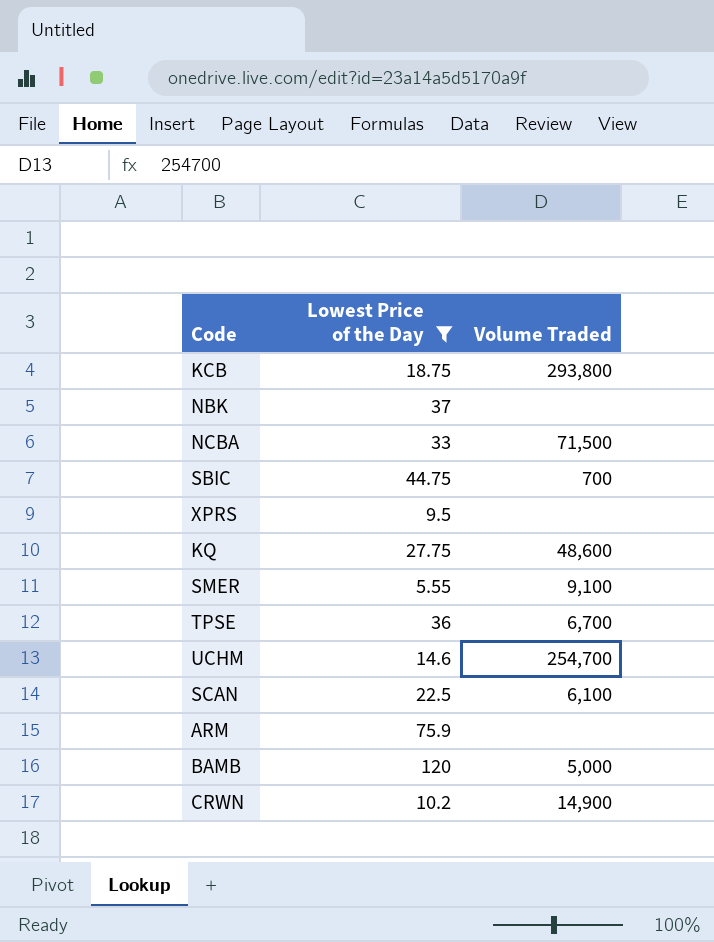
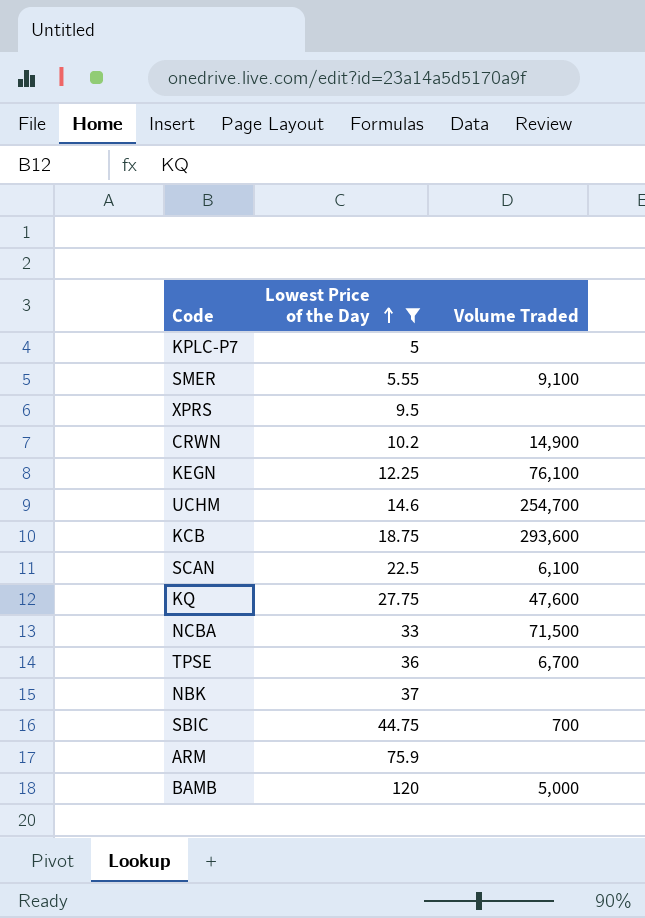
row order: none -> Lowest Price of the Day ascending
row KPLC-P7: none -> 5 | none
row KEGN: none -> 12.25 | 76,100
KCB | Volume Traded: 293,800 -> 293,600
KQ | Volume Traded: 48,600 -> 47,600

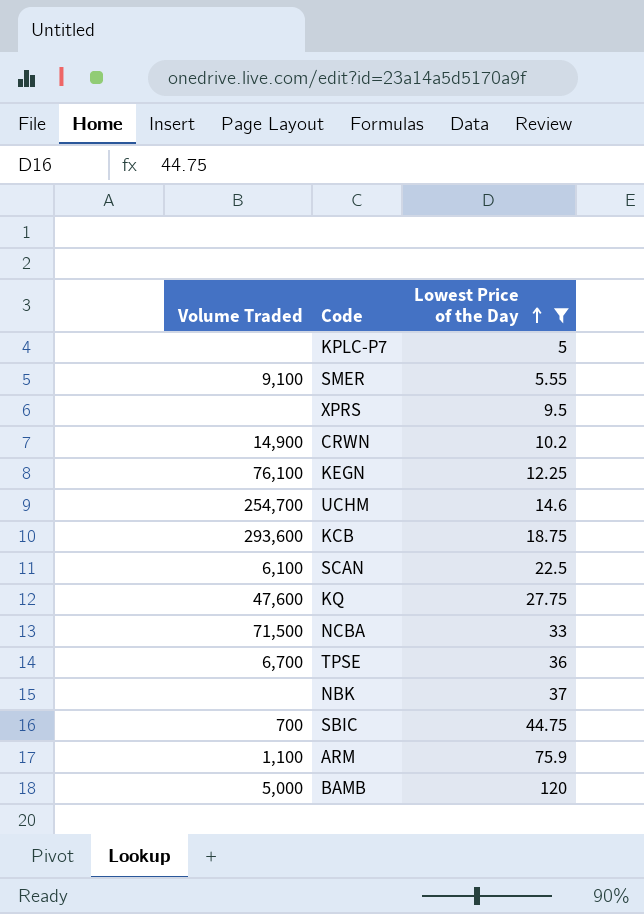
column Volume Traded | position: 3 -> 1
ARM | Volume Traded: none -> 1,100

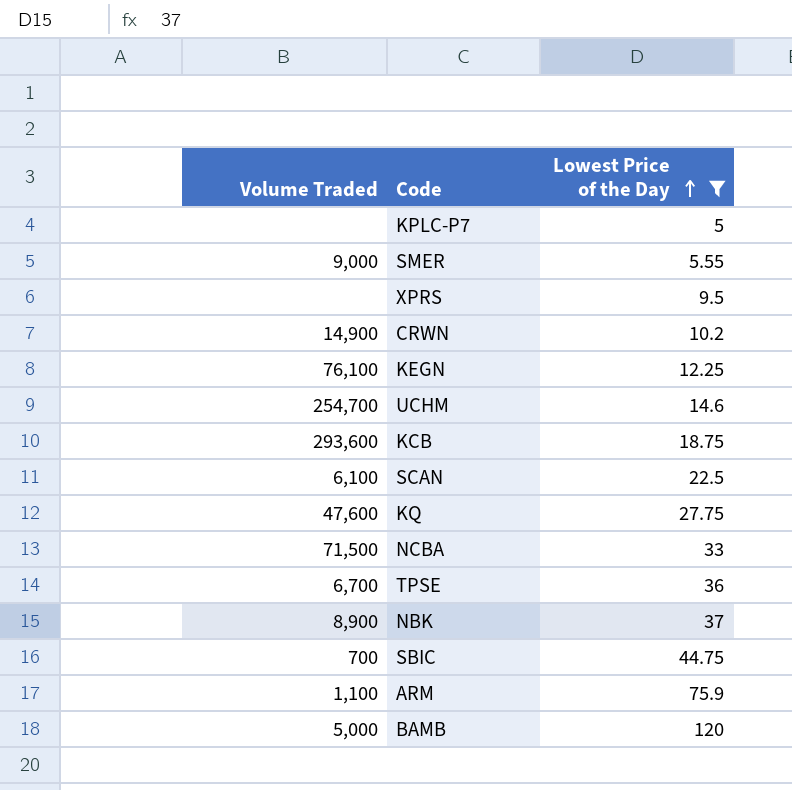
SMER | Volume Traded: 9,100 -> 9,000
NBK | Volume Traded: none -> 8,900

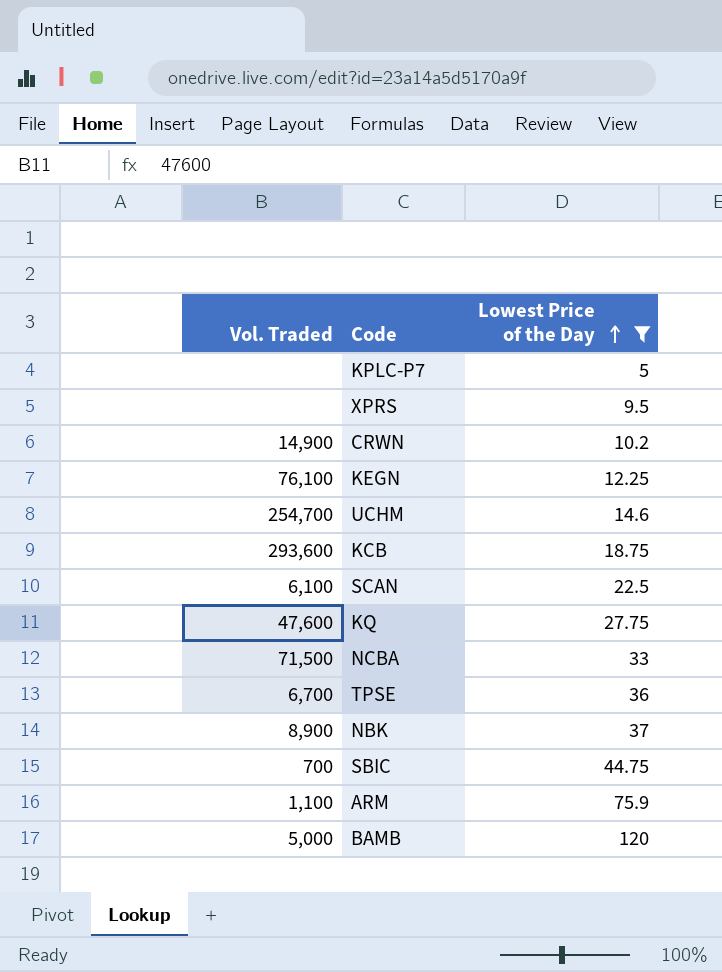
column name: Volume Traded -> Vol. Traded
row SMER: 9,000 | 5.55 -> none

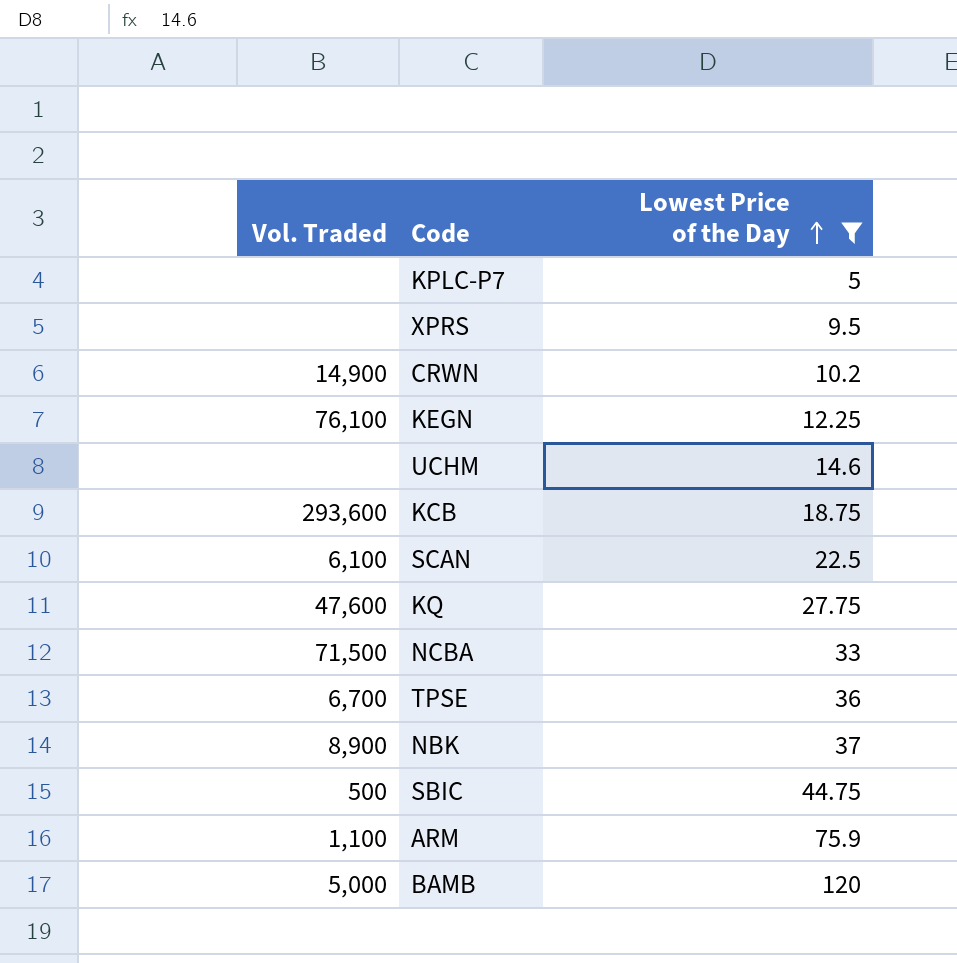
UCHM | Vol. Traded: 254,700 -> none
SBIC | Vol. Traded: 700 -> 500

